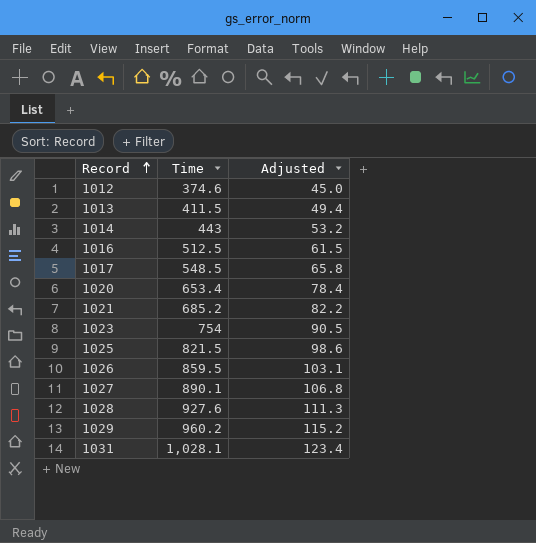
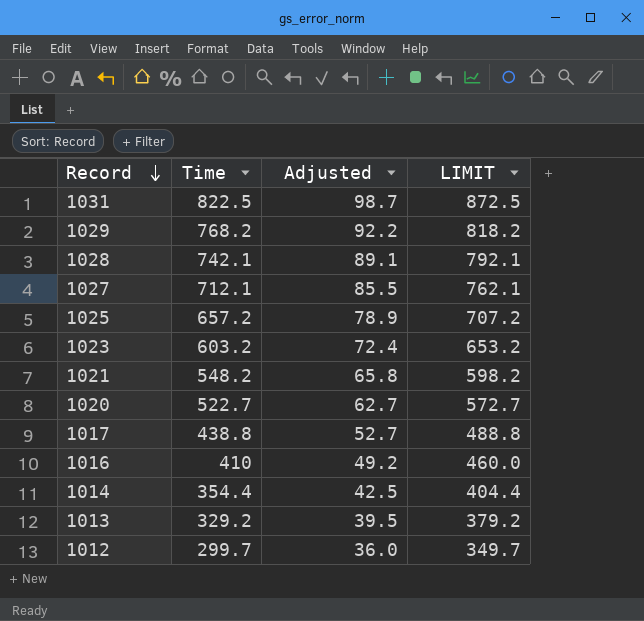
row order: Record ascending -> Record descending
column LIMIT | formula: none -> [Time] + 50
row 1026: 859.5 | 103.1 -> none
1031 | Time: 1,028.1 -> 822.5
1031 | Adjusted: 123.4 -> 98.7
1029 | Time: 960.2 -> 768.2
1029 | Adjusted: 115.2 -> 92.2
1028 | Time: 927.6 -> 742.1
1028 | Adjusted: 111.3 -> 89.1
1027 | Time: 890.1 -> 712.1
1027 | Adjusted: 106.8 -> 85.5
1025 | Time: 821.5 -> 657.2
1025 | Adjusted: 98.6 -> 78.9
1023 | Time: 754 -> 603.2
1023 | Adjusted: 90.5 -> 72.4
1021 | Time: 685.2 -> 548.2
1021 | Adjusted: 82.2 -> 65.8
1020 | Time: 653.4 -> 522.7
1020 | Adjusted: 78.4 -> 62.7
1017 | Time: 548.5 -> 438.8
1017 | Adjusted: 65.8 -> 52.7
1016 | Time: 512.5 -> 410
1016 | Adjusted: 61.5 -> 49.2
1014 | Time: 443 -> 354.4
1014 | Adjusted: 53.2 -> 42.5
1013 | Time: 411.5 -> 329.2
1013 | Adjusted: 49.4 -> 39.5
1012 | Time: 374.6 -> 299.7
1012 | Adjusted: 45.0 -> 36.0

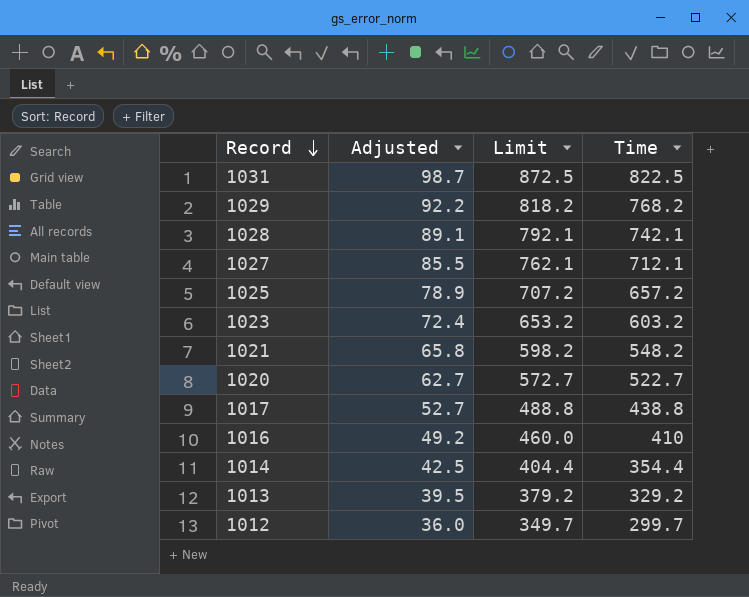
column name: LIMIT -> Limit
column Time | position: 2 -> 4

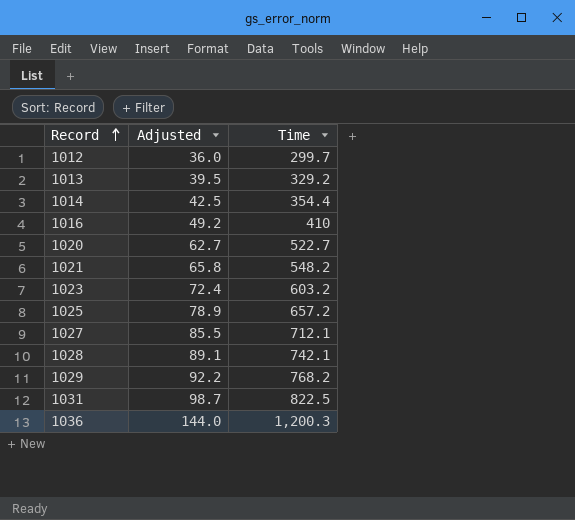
row order: Record descending -> Record ascending
column Limit | formula: [Time] + 50 -> none
row 1017: 52.7 | 488.8 | 438.8 -> none
row 1036: none -> 144.0 | 1,200.3

